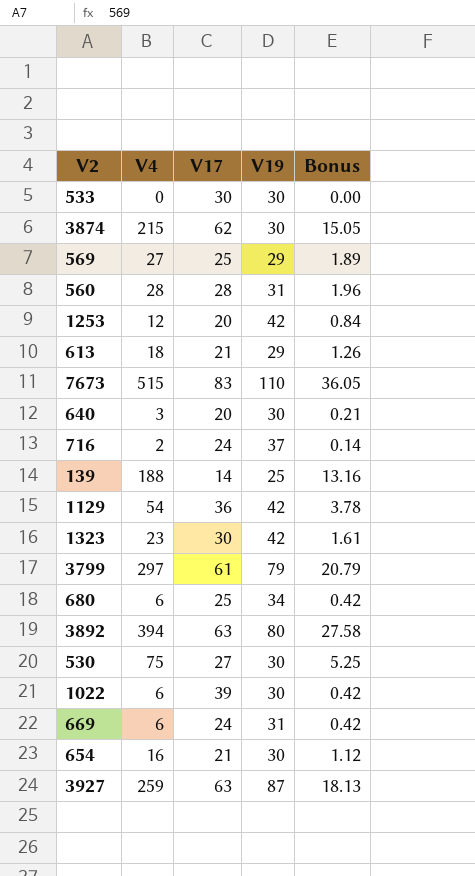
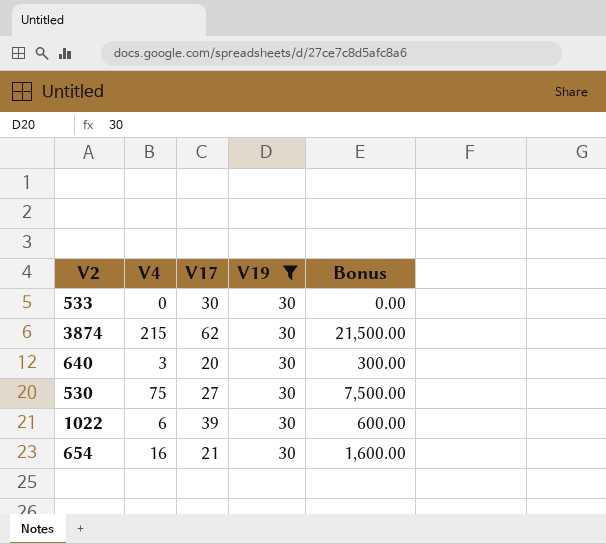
filter: none -> V19 = 30
column Bonus | formula: [V4] * 0.07 -> [V4] * 100

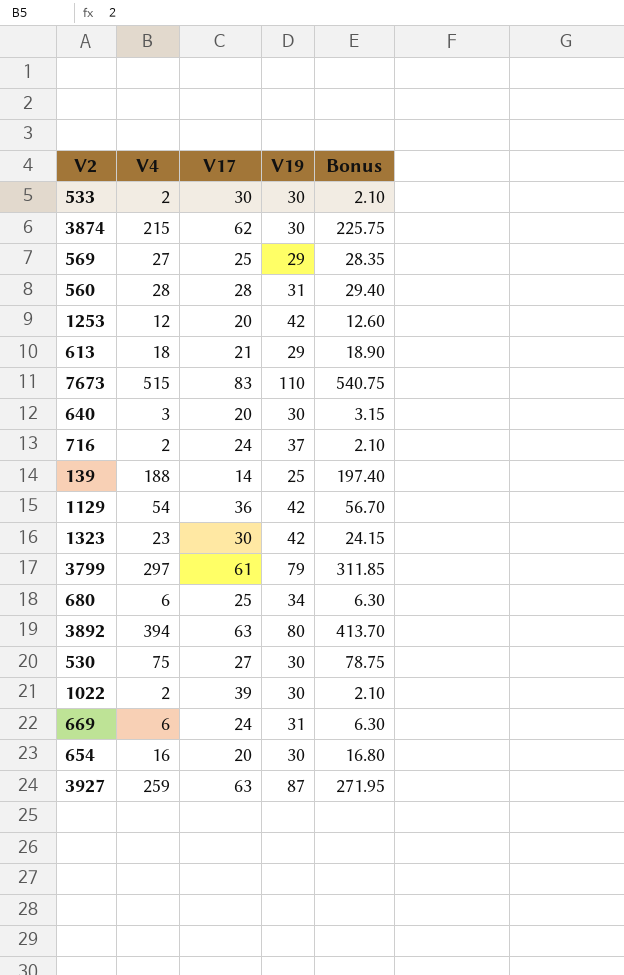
filter: V19 = 30 -> none
column Bonus | formula: [V4] * 100 -> [V4] * 1.05
533 | V4: 0 -> 2
1022 | V4: 6 -> 2
654 | V17: 21 -> 20

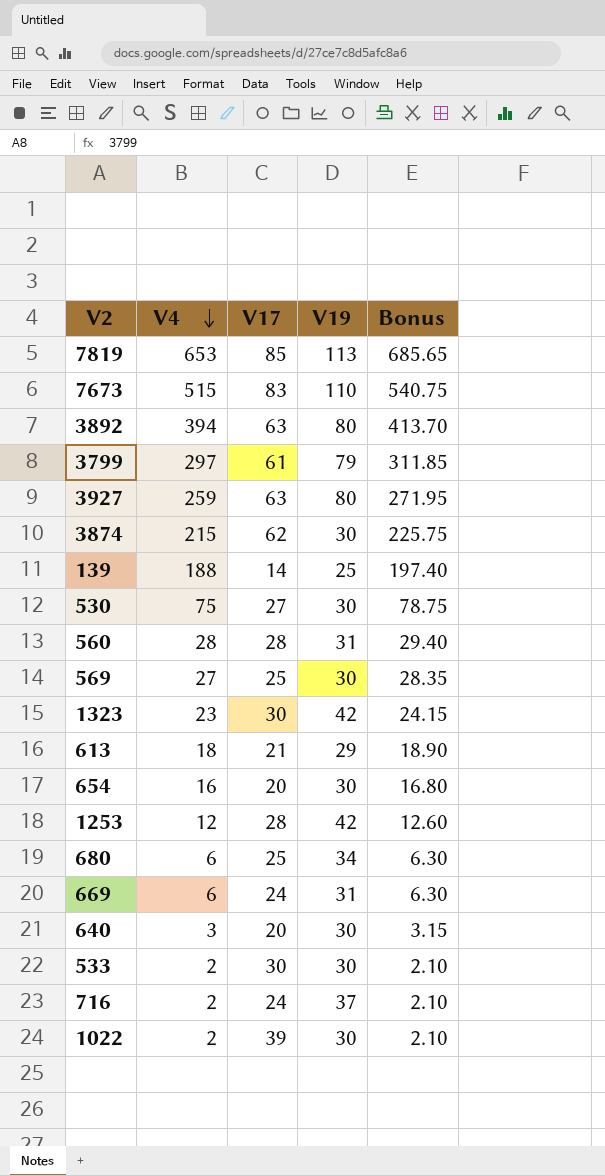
row order: none -> V4 descending
row 1129: 54 | 36 | 42 | 56.70 -> none
row 7819: none -> 653 | 85 | 113 | 685.65
3927 | V19: 87 -> 80
569 | V19: 29 -> 30
1253 | V17: 20 -> 28

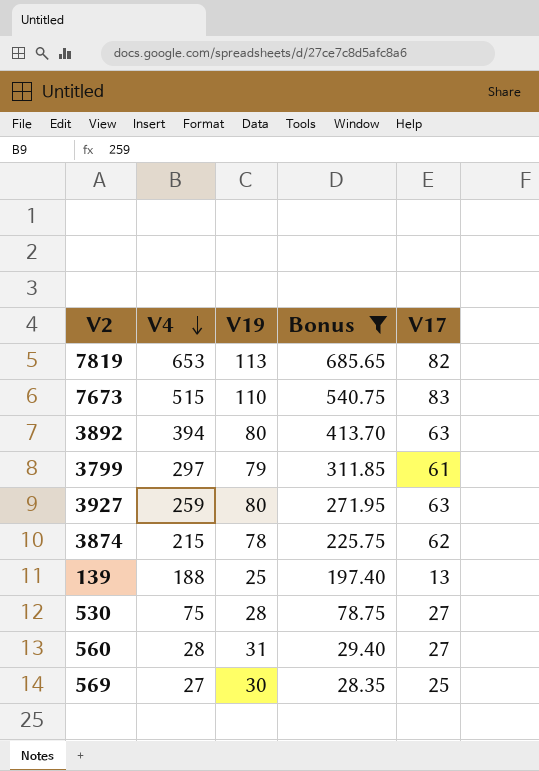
filter: none -> Bonus >= 28.35
column V17 | position: 3 -> 5
7819 | V17: 85 -> 82
3874 | V19: 30 -> 78
139 | V17: 14 -> 13
530 | V19: 30 -> 28
560 | V17: 28 -> 27

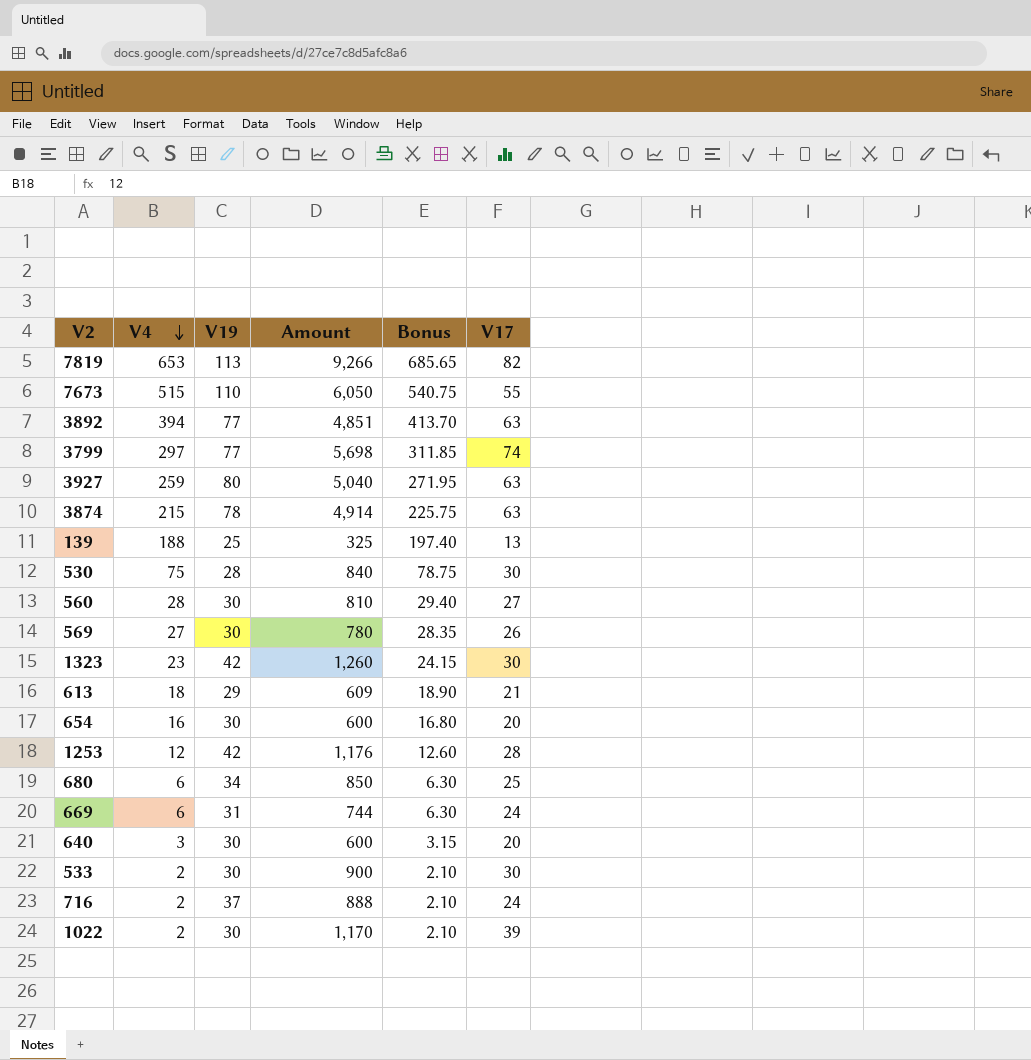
filter: Bonus >= 28.35 -> none
column Amount | formula: none -> [V19] * [V17]
7673 | V17: 83 -> 55
3892 | V19: 80 -> 77
3799 | V19: 79 -> 77
3799 | V17: 61 -> 74
3874 | V17: 62 -> 63
530 | V17: 27 -> 30
560 | V19: 31 -> 30
569 | V17: 25 -> 26

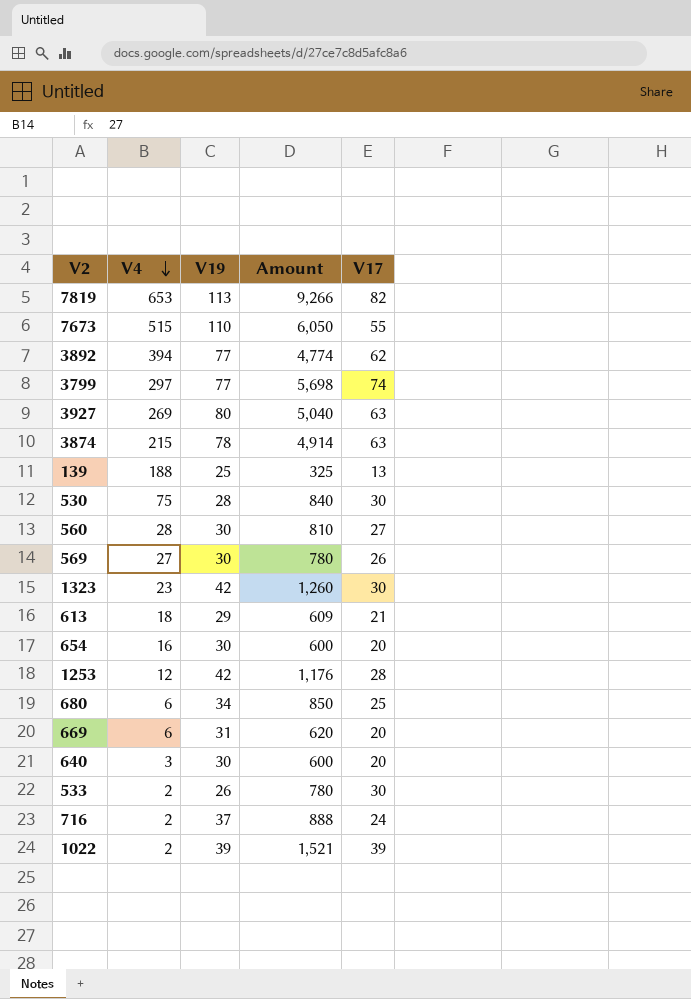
column Bonus | formula: [V4] * 1.05 -> none
3892 | Amount: 4,851 -> 4,774
3892 | V17: 63 -> 62
3927 | V4: 259 -> 269
669 | Amount: 744 -> 620
669 | V17: 24 -> 20
533 | V19: 30 -> 26
533 | Amount: 900 -> 780
1022 | V19: 30 -> 39
1022 | Amount: 1,170 -> 1,521

